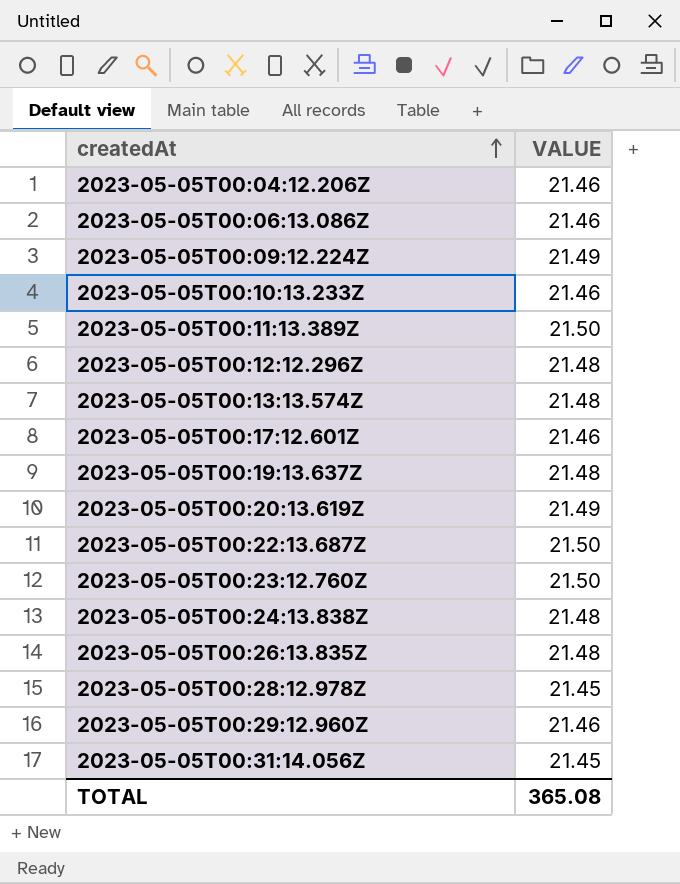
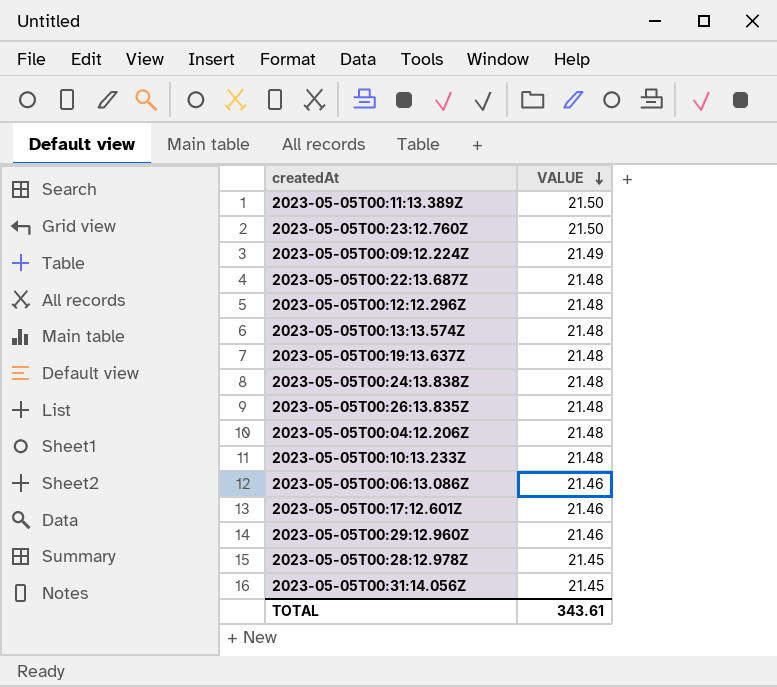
row order: createdAt ascending -> VALUE descending
row 2023-05-05T00:20:13.619Z: 21.49 -> none
2023-05-05T00:22:13.687Z | VALUE: 21.50 -> 21.48
2023-05-05T00:04:12.206Z | VALUE: 21.46 -> 21.48
2023-05-05T00:10:13.233Z | VALUE: 21.46 -> 21.48
TOTAL | VALUE: 365.08 -> 343.61

